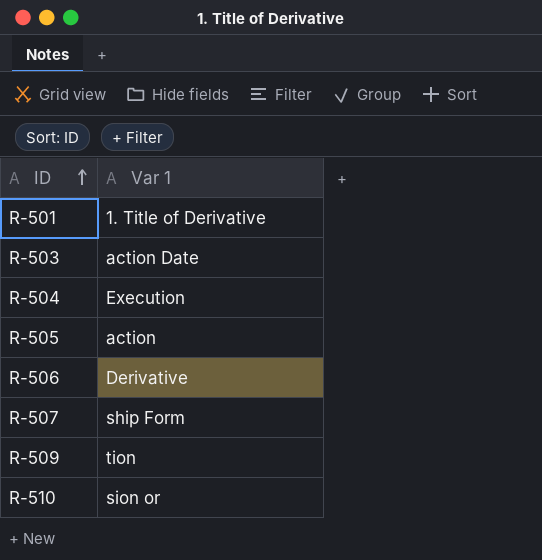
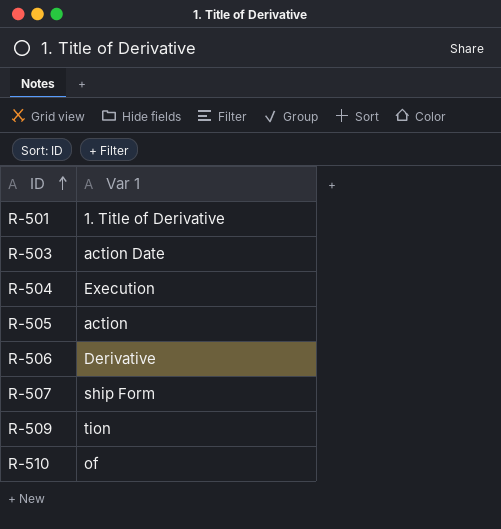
R-510 | Var 1: sion or -> of

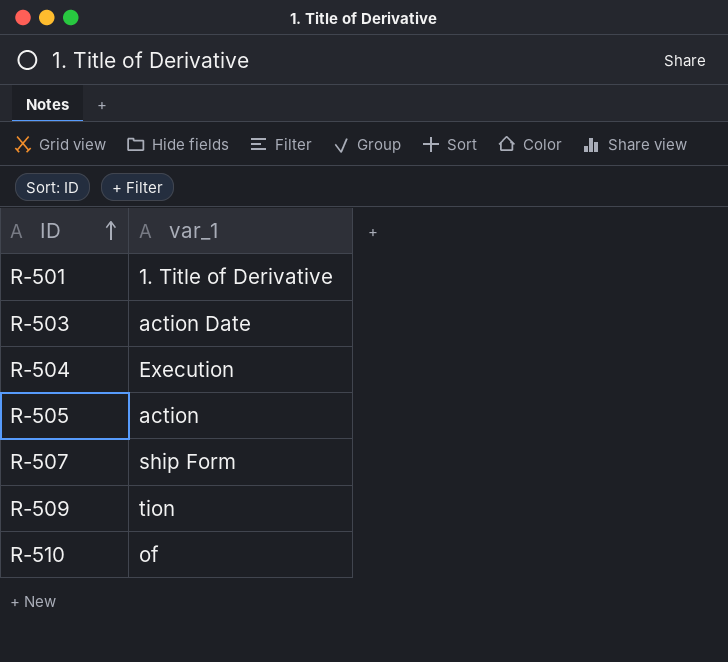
column name: Var 1 -> var_1
row R-506: Derivative -> none

